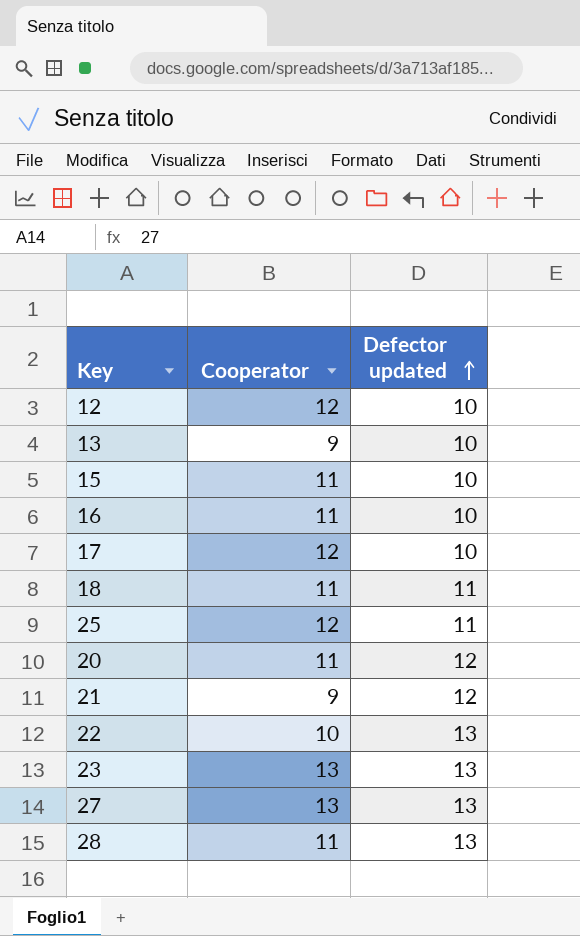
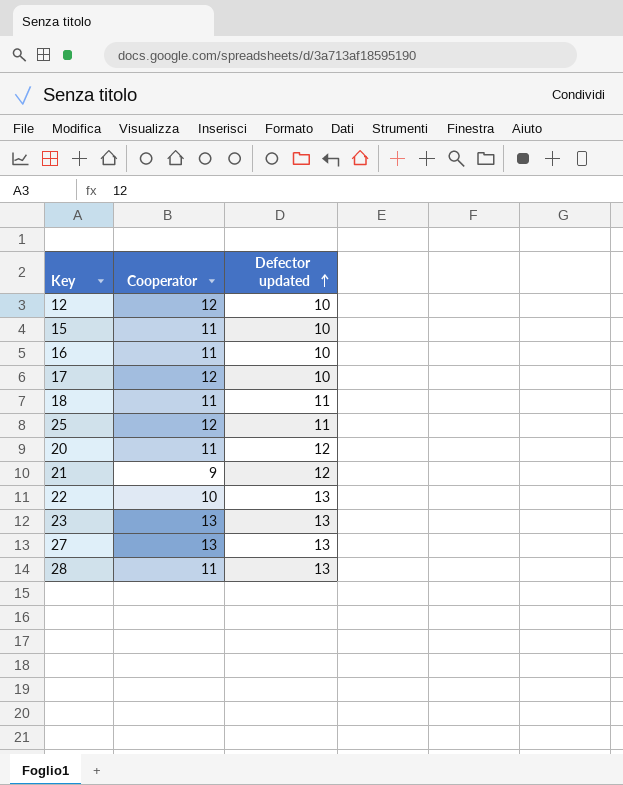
row 13: 9 | 10 -> none

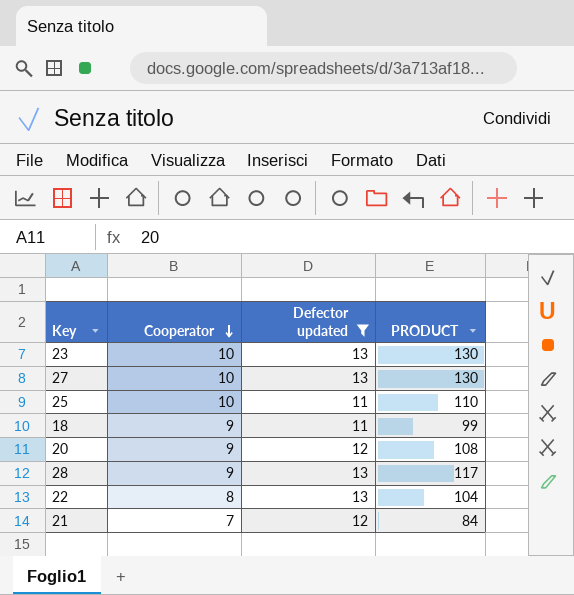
filter: none -> Defector updated != 10
row order: Defector updated ascending -> Cooperator descending
column PRODUCT | formula: none -> [Cooperator] * [Defector updated]
23 | Cooperator: 13 -> 10
27 | Cooperator: 13 -> 10
25 | Cooperator: 12 -> 10
18 | Cooperator: 11 -> 9
20 | Cooperator: 11 -> 9
28 | Cooperator: 11 -> 9
22 | Cooperator: 10 -> 8
21 | Cooperator: 9 -> 7

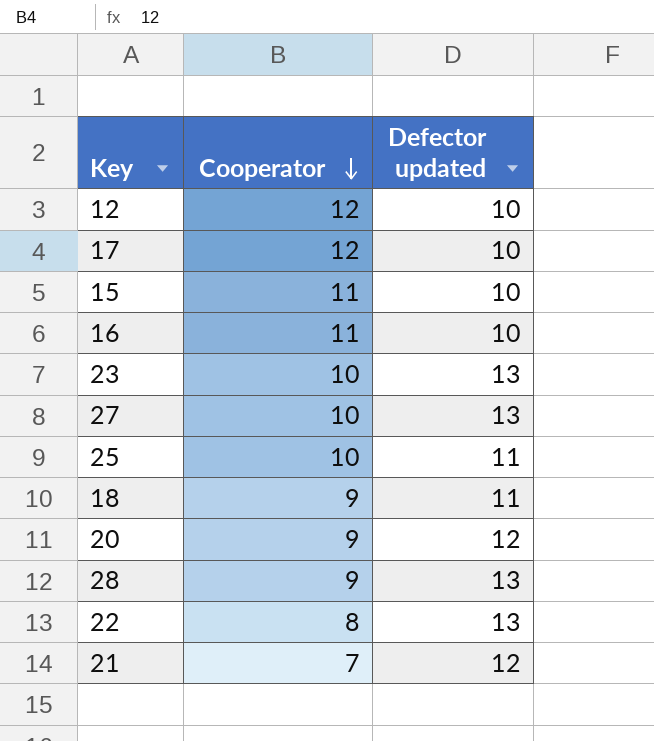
filter: Defector updated != 10 -> none
column PRODUCT | formula: [Cooperator] * [Defector updated] -> none

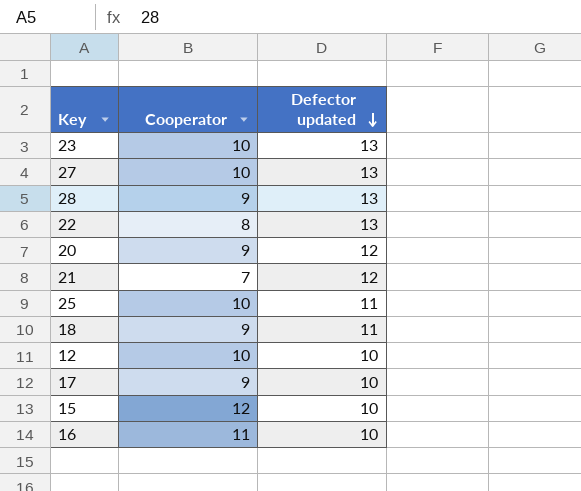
row order: Cooperator descending -> Defector updated descending
12 | Cooperator: 12 -> 10
17 | Cooperator: 12 -> 9
15 | Cooperator: 11 -> 12

